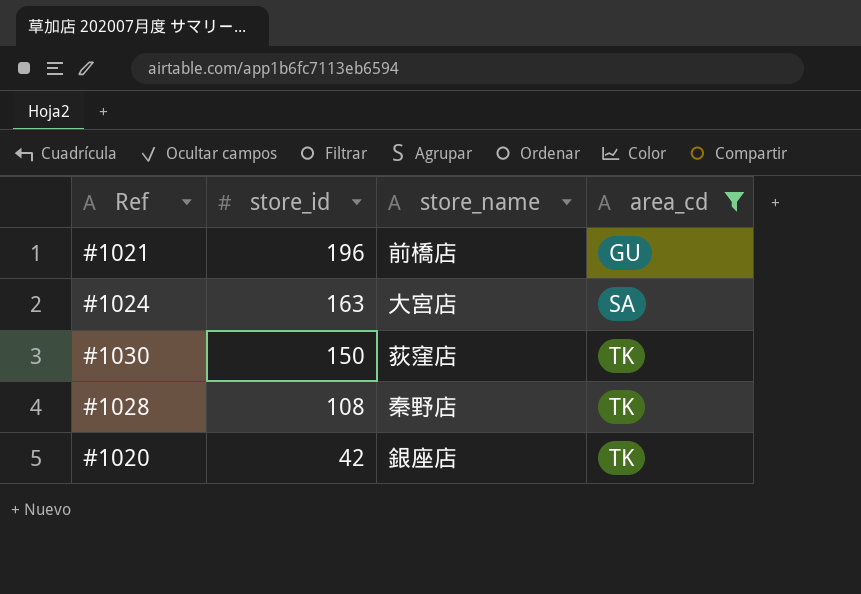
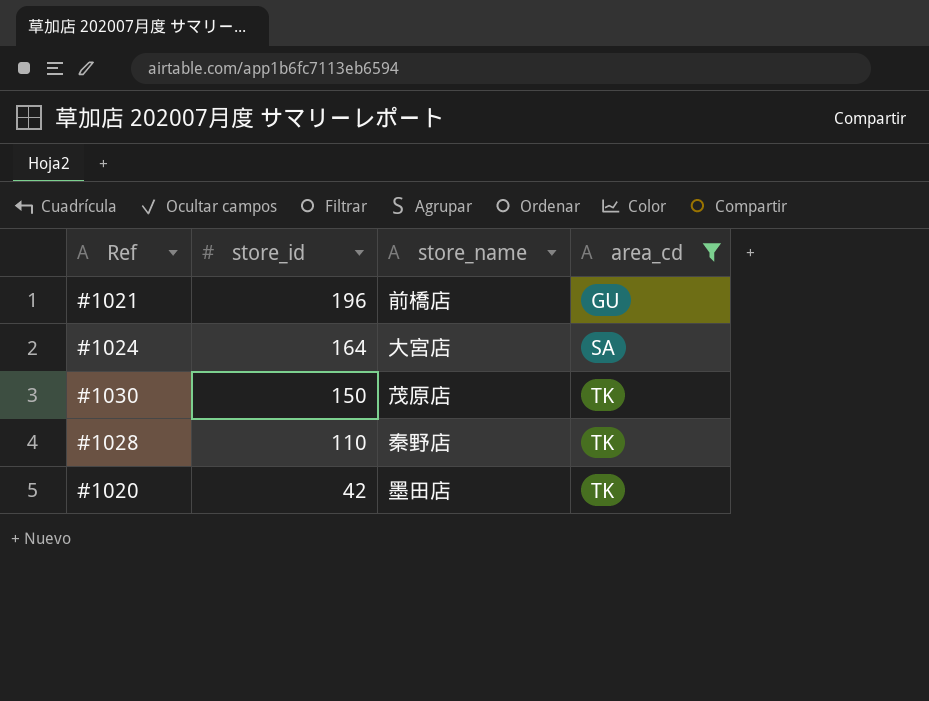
#1024 | store_id: 163 -> 164
#1030 | store_name: 荻窪店 -> 茂原店
#1028 | store_id: 108 -> 110
#1020 | store_name: 銀座店 -> 墨田店

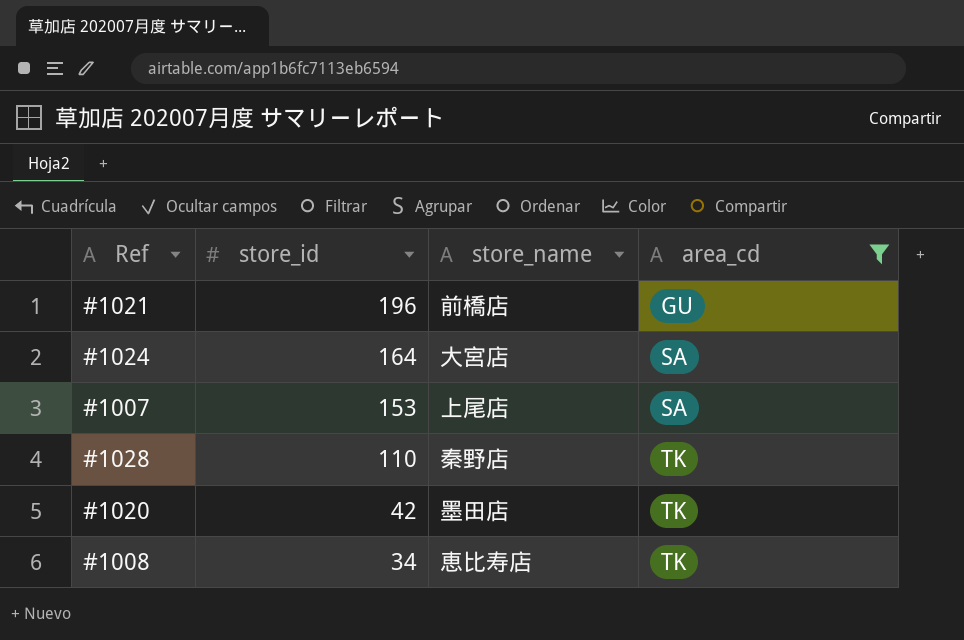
row #1030: 150 | 茂原店 | TK -> none
row #1007: none -> 153 | 上尾店 | SA
row #1008: none -> 34 | 恵比寿店 | TK

